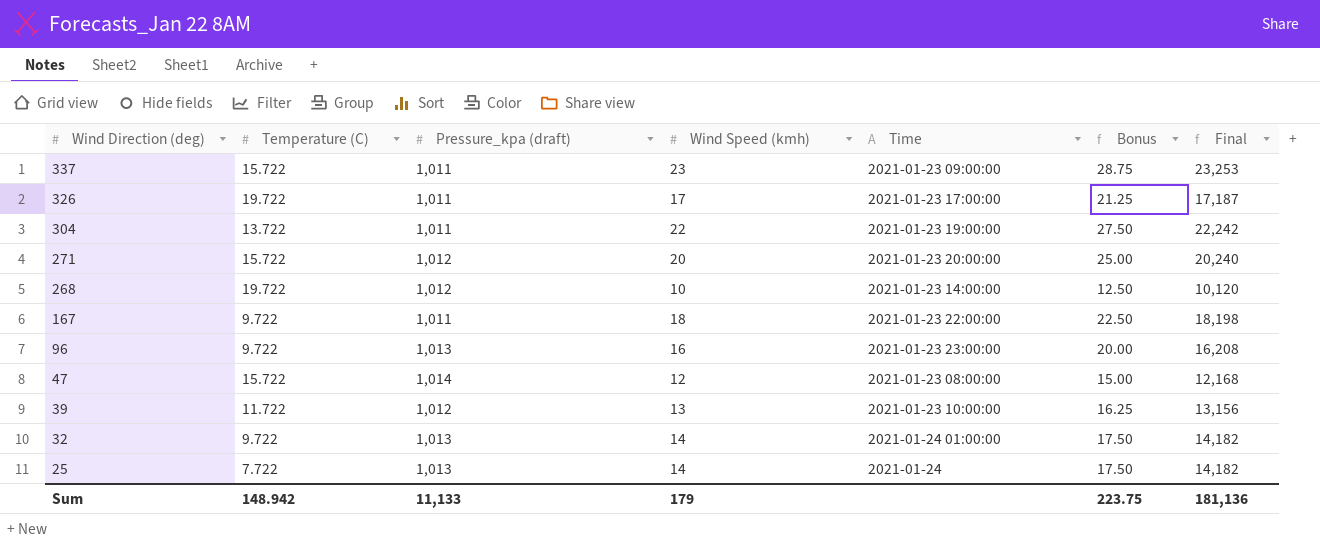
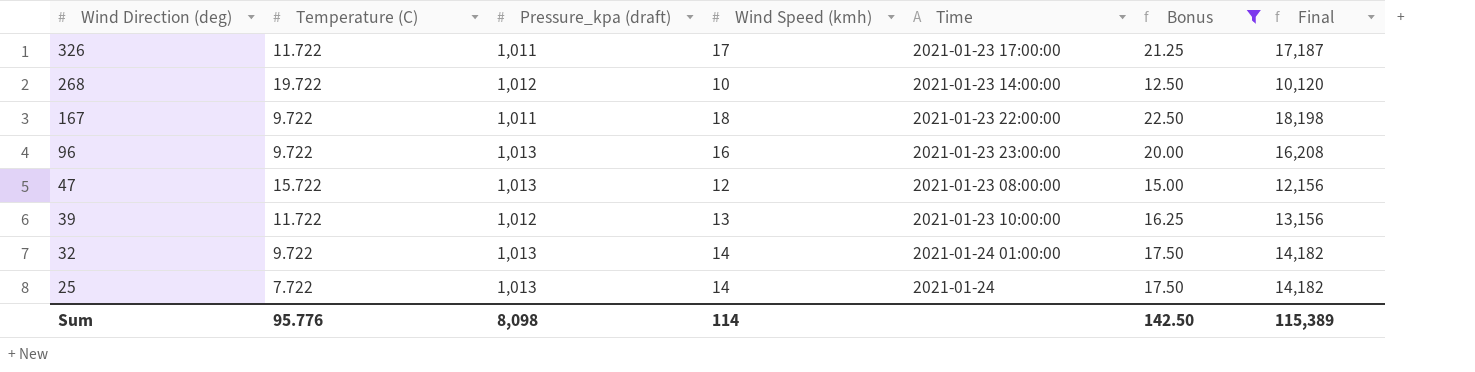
filter: none -> Bonus <= 22.50
326 | Temperature (C): 19.722 -> 11.722
47 | Pressure_kpa (draft): 1,014 -> 1,013
47 | Final: 12,168 -> 12,156
Sum | Temperature (C): 148.942 -> 95.776
Sum | Pressure_kpa (draft): 11,133 -> 8,098
Sum | Wind Speed (kmh): 179 -> 114
Sum | Bonus: 223.75 -> 142.50
Sum | Final: 181,136 -> 115,389

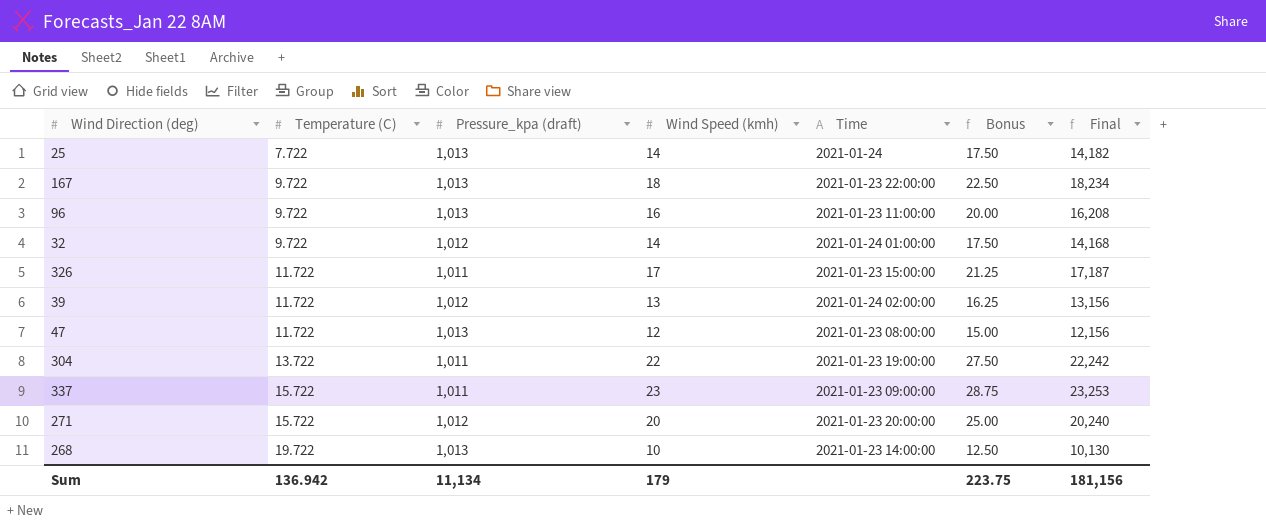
filter: Bonus <= 22.50 -> none
row order: Wind Direction (deg) descending -> Temperature (C) ascending
167 | Pressure_kpa (draft): 1,011 -> 1,013
167 | Final: 18,198 -> 18,234
96 | Time: 2021-01-23 23:00:00 -> 2021-01-23 11:00:00
32 | Pressure_kpa (draft): 1,013 -> 1,012
32 | Final: 14,182 -> 14,168
326 | Time: 2021-01-23 17:00:00 -> 2021-01-23 15:00:00
39 | Time: 2021-01-23 10:00:00 -> 2021-01-24 02:00:00
47 | Temperature (C): 15.722 -> 11.722
268 | Pressure_kpa (draft): 1,012 -> 1,013
268 | Final: 10,120 -> 10,130
Sum | Temperature (C): 95.776 -> 136.942
Sum | Pressure_kpa (draft): 8,098 -> 11,134
Sum | Wind Speed (kmh): 114 -> 179
Sum | Bonus: 142.50 -> 223.75
Sum | Final: 115,389 -> 181,156

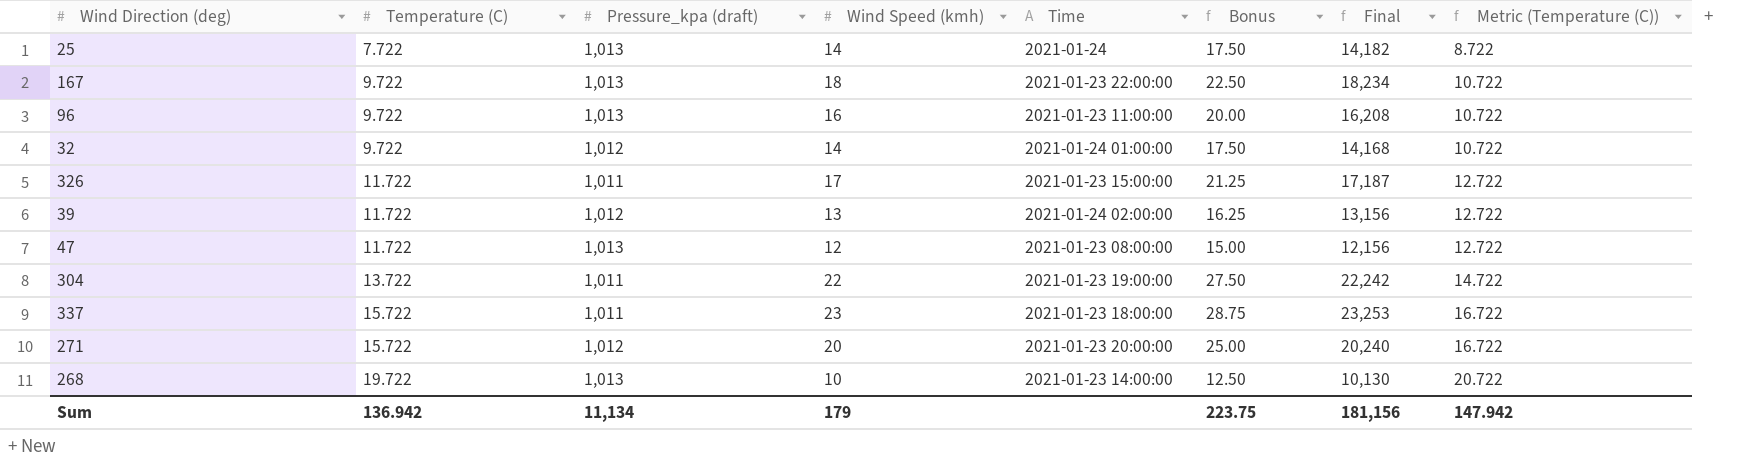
column Metric (Temperature (C)) | formula: none -> [Temperature (C)] + 1
337 | Time: 2021-01-23 09:00:00 -> 2021-01-23 18:00:00

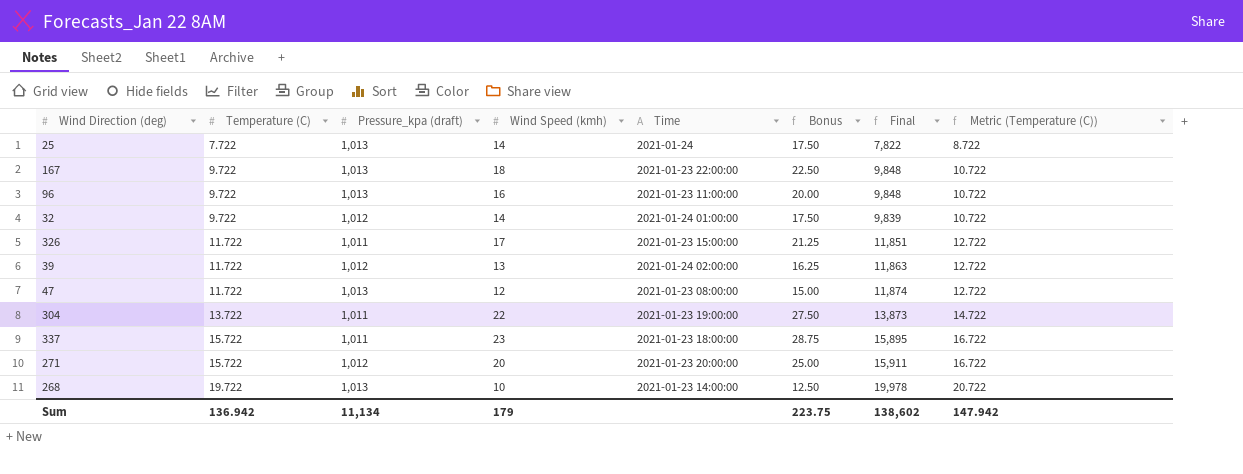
column Final | formula: [Pressure_kpa (draft)] * [Wind Speed (kmh)] -> [Temperature (C)] * [Pressure_kpa (draft)]
Sum | Final: 181,156 -> 138,602

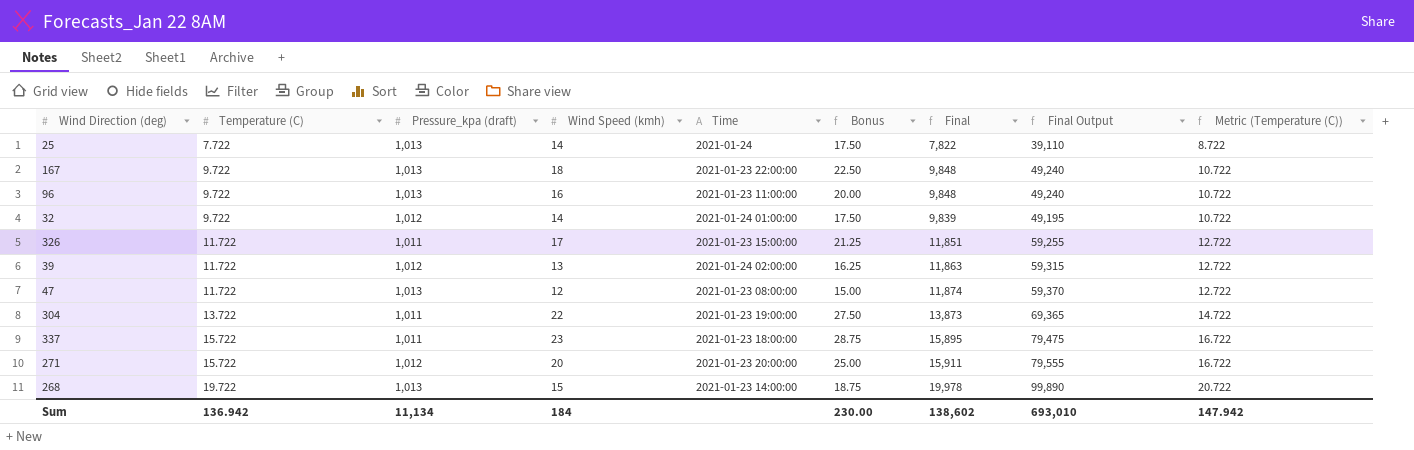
column Final Output | formula: none -> [Final] * 5
268 | Wind Speed (kmh): 10 -> 15
268 | Bonus: 12.50 -> 18.75
Sum | Wind Speed (kmh): 179 -> 184
Sum | Bonus: 223.75 -> 230.00

